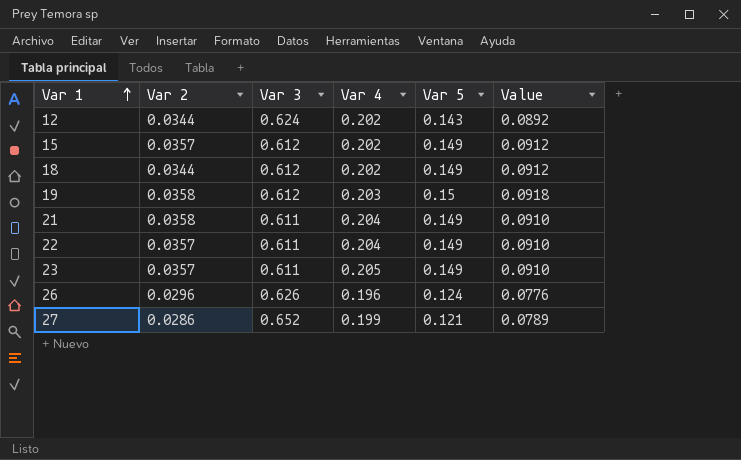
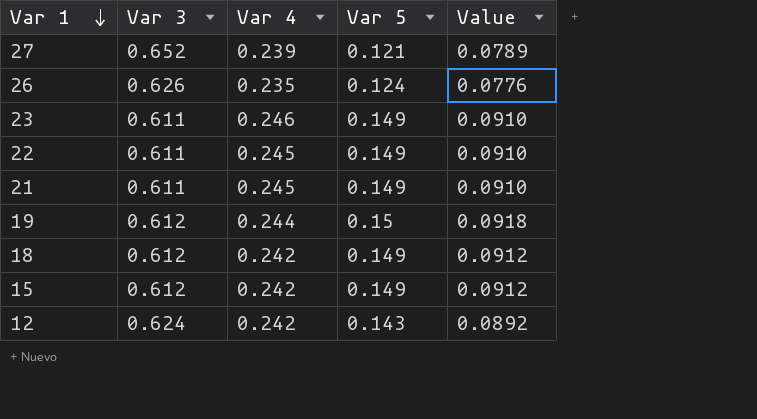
row order: Var 1 ascending -> Var 1 descending
column Var 2 | position: 2 -> none
27 | Var 4: 0.199 -> 0.239
26 | Var 4: 0.196 -> 0.235
23 | Var 4: 0.205 -> 0.246
22 | Var 4: 0.204 -> 0.245
21 | Var 4: 0.204 -> 0.245
19 | Var 4: 0.203 -> 0.244
18 | Var 4: 0.202 -> 0.242
15 | Var 4: 0.202 -> 0.242
12 | Var 4: 0.202 -> 0.242

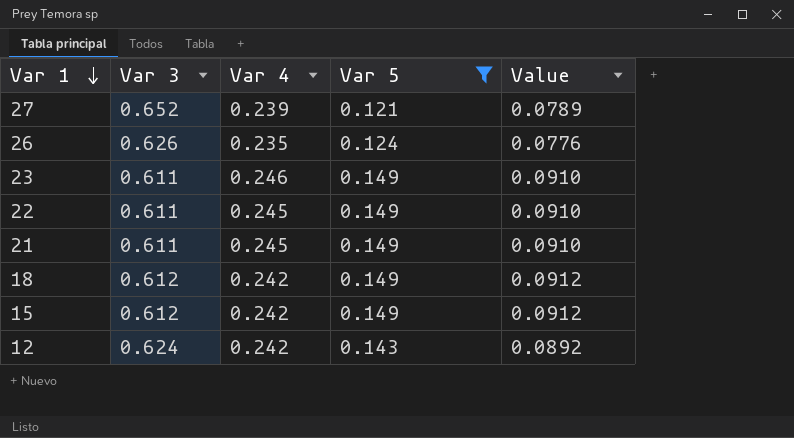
filter: none -> Var 5 != 0.15

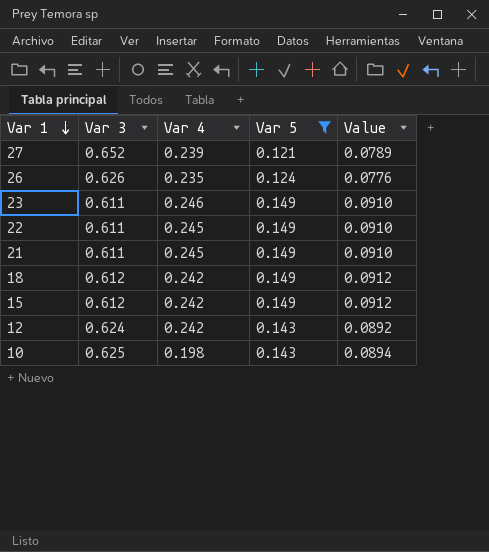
row 10: none -> 0.625 | 0.198 | 0.143 | 0.0894

